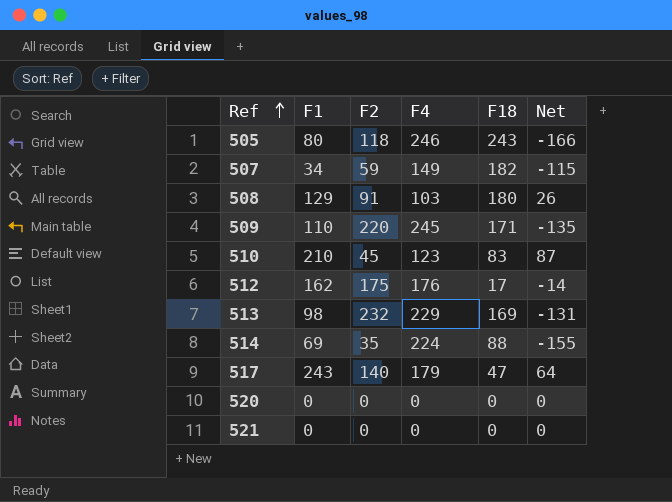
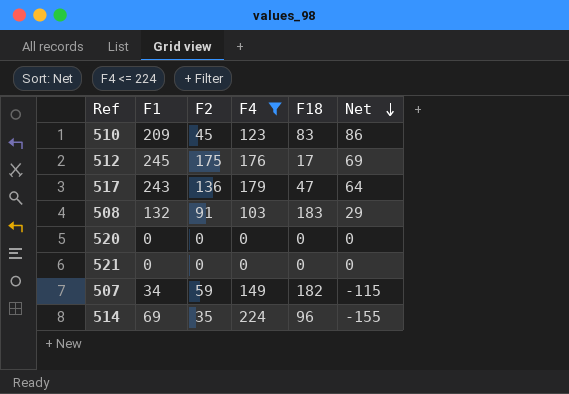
filter: none -> F4 <= 224
row order: Ref ascending -> Net descending
510 | F1: 210 -> 209
510 | Net: 87 -> 86
512 | F1: 162 -> 245
512 | Net: -14 -> 69
517 | F2: 140 -> 136
508 | F1: 129 -> 132
508 | F18: 180 -> 183
508 | Net: 26 -> 29
514 | F18: 88 -> 96

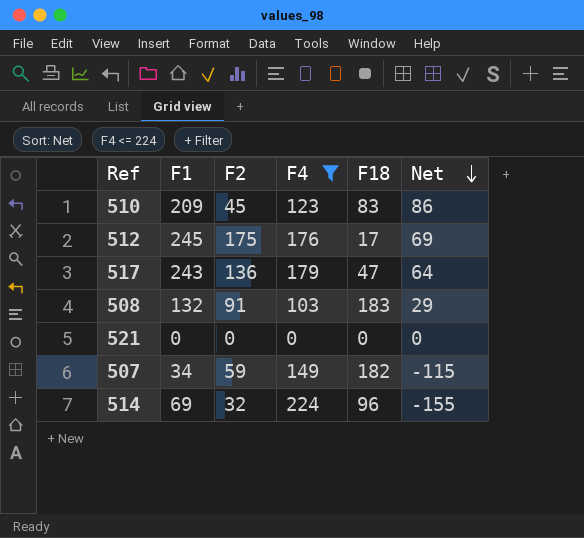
row 520: 0 | 0 | 0 | 0 | 0 -> none
514 | F2: 35 -> 32

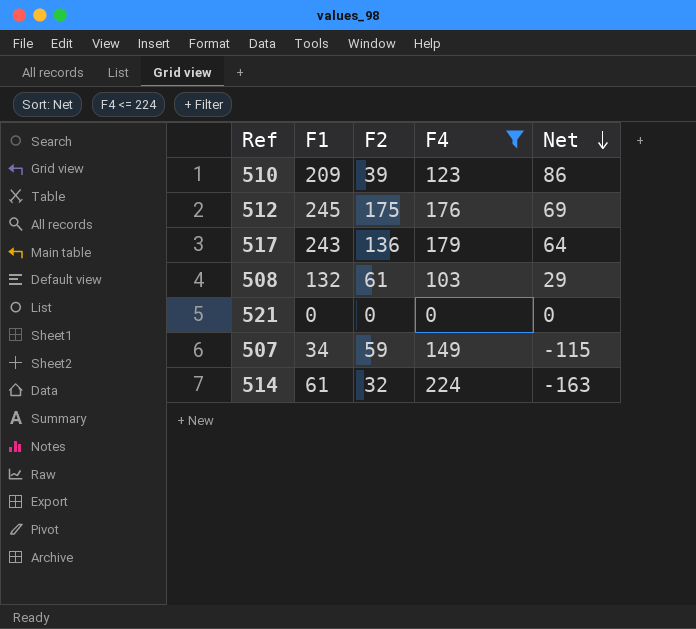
column F18 | position: 5 -> none
510 | F2: 45 -> 39
508 | F2: 91 -> 61
514 | F1: 69 -> 61
514 | Net: -155 -> -163

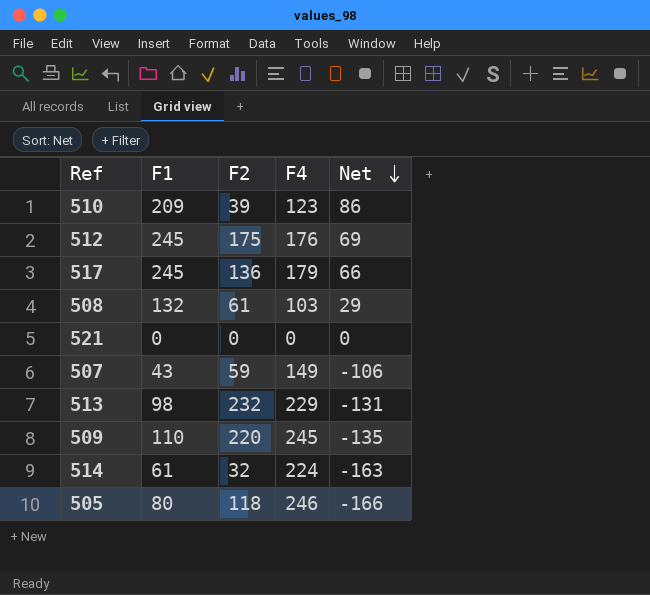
filter: F4 <= 224 -> none
517 | F1: 243 -> 245
517 | Net: 64 -> 66
507 | F1: 34 -> 43
507 | Net: -115 -> -106

